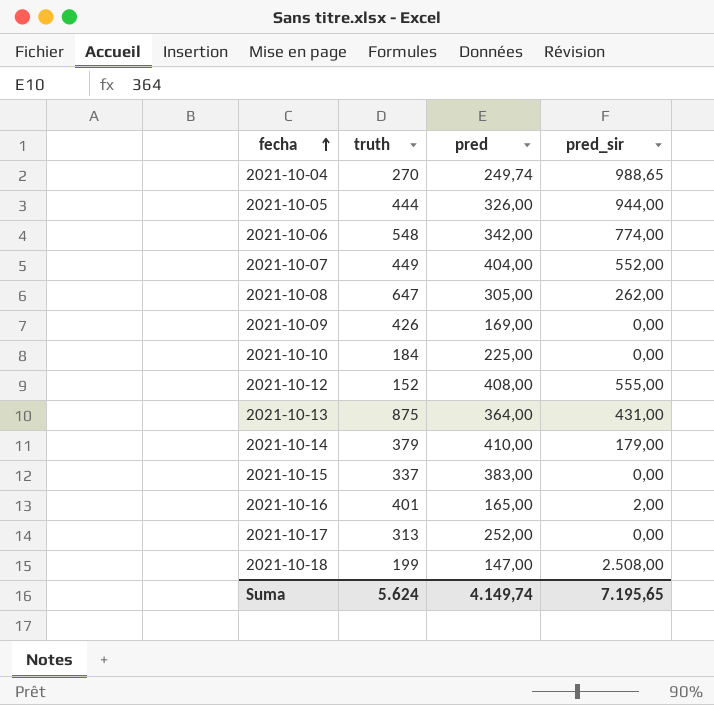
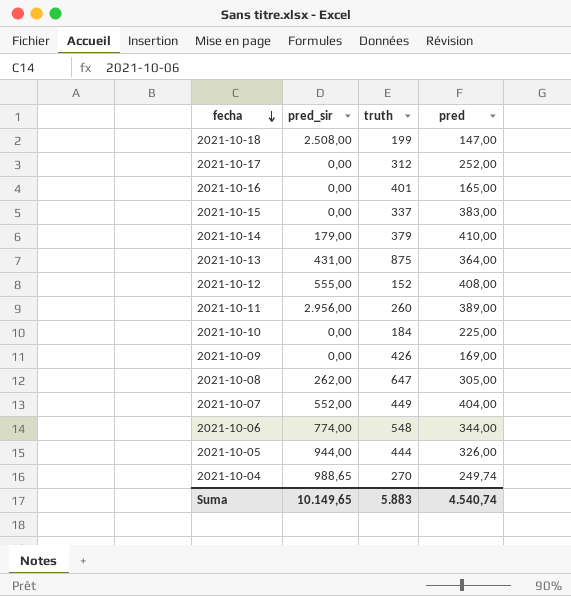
row order: fecha ascending -> fecha descending
column pred_sir | position: 4 -> 2
2021-10-17 | truth: 313 -> 312
2021-10-16 | pred_sir: 2,00 -> 0,00
row 2021-10-11: none -> 2.956,00 | 260 | 389,00
2021-10-06 | pred: 342,00 -> 344,00
Suma | pred_sir: 7.195,65 -> 10.149,65
Suma | truth: 5.624 -> 5.883
Suma | pred: 4.149,74 -> 4.540,74

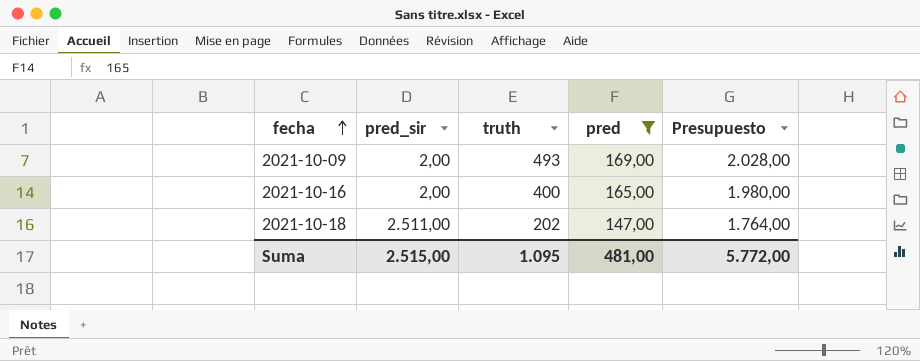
filter: none -> pred <= 169,00
row order: fecha descending -> fecha ascending
column Presupuesto | formula: none -> [pred] * 12
2021-10-09 | pred_sir: 0,00 -> 2,00
2021-10-09 | truth: 426 -> 493
2021-10-16 | pred_sir: 0,00 -> 2,00
2021-10-16 | truth: 401 -> 400
2021-10-18 | pred_sir: 2.508,00 -> 2.511,00
2021-10-18 | truth: 199 -> 202
Suma | pred_sir: 10.149,65 -> 2.515,00
Suma | truth: 5.883 -> 1.095
Suma | pred: 4.540,74 -> 481,00

